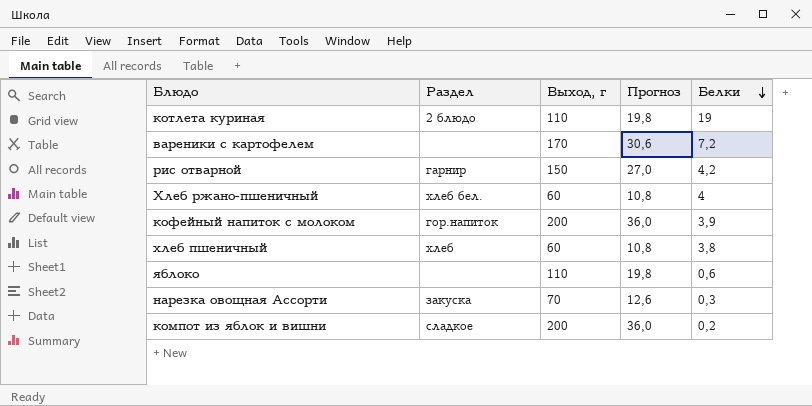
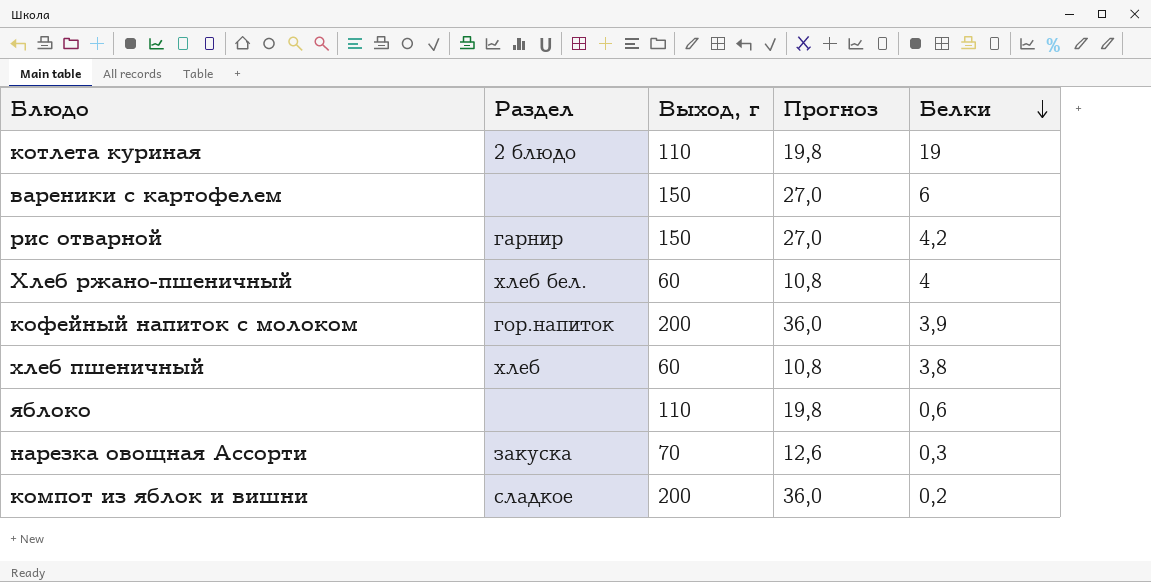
вареники с картофелем | Выход, г: 170 -> 150
вареники с картофелем | Прогноз: 30,6 -> 27,0
вареники с картофелем | Белки: 7,2 -> 6

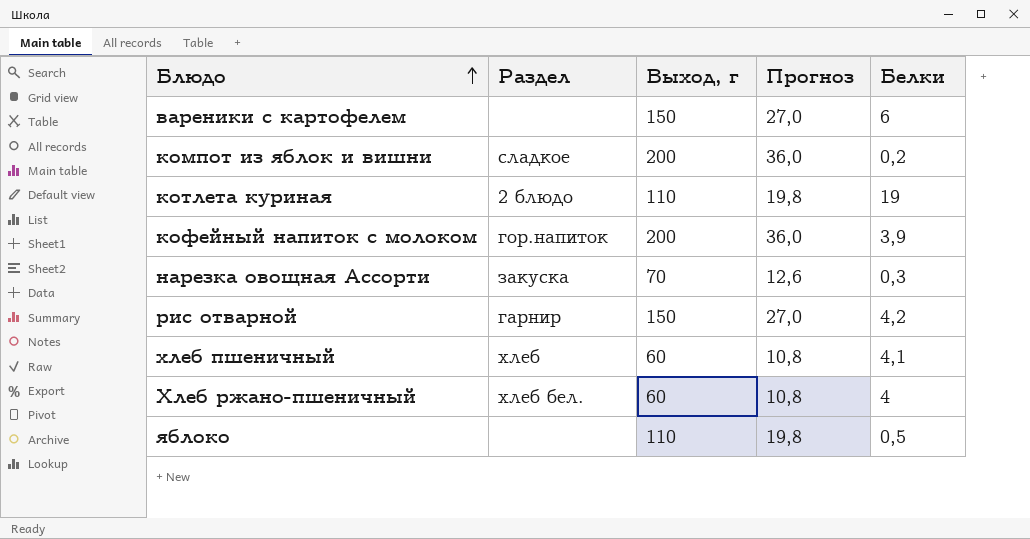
row order: Белки descending -> Блюдо ascending
хлеб пшеничный | Белки: 3,8 -> 4,1
яблоко | Белки: 0,6 -> 0,5

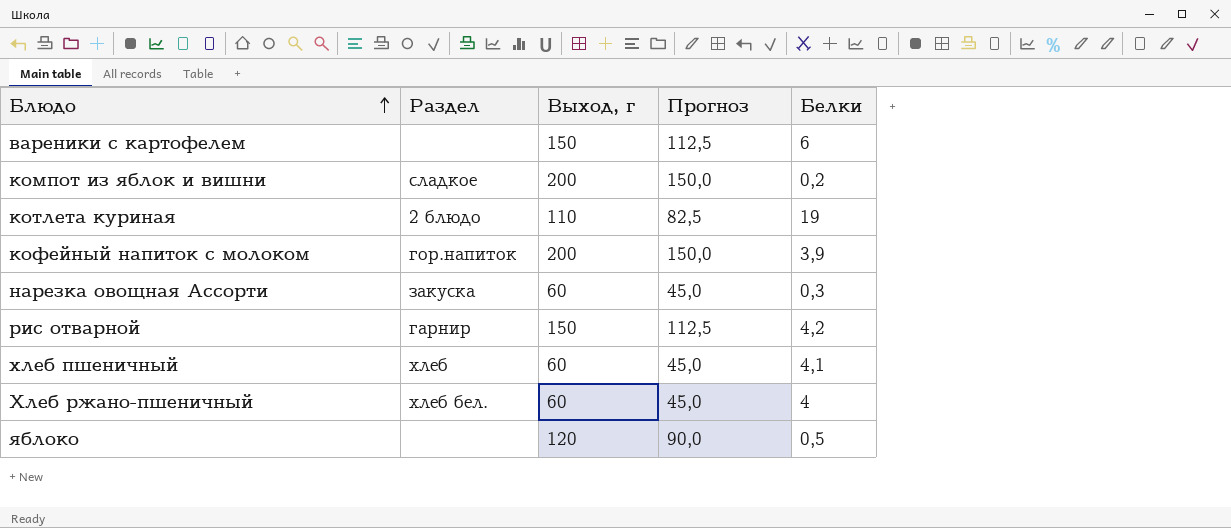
column Прогноз | formula: [Выход, г] * 0,18 -> [Выход, г] * 0,75
нарезка овощная Ассорти | Выход, г: 70 -> 60
яблоко | Выход, г: 110 -> 120

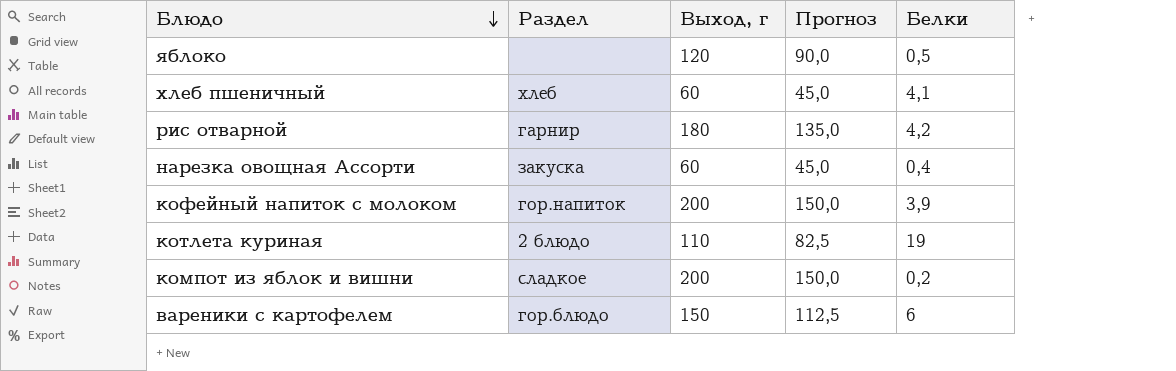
row order: Блюдо ascending -> Блюдо descending
row Хлеб ржано-пшеничный: хлеб бел. | 60 | 45,0 | 4 -> none
рис отварной | Выход, г: 150 -> 180
рис отварной | Прогноз: 112,5 -> 135,0
нарезка овощная Ассорти | Белки: 0,3 -> 0,4
вареники с картофелем | Раздел: none -> гор.блюдо

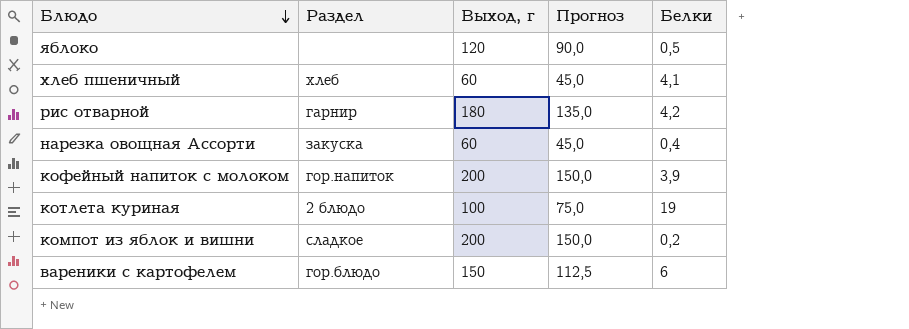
котлета куриная | Выход, г: 110 -> 100
котлета куриная | Прогноз: 82,5 -> 75,0

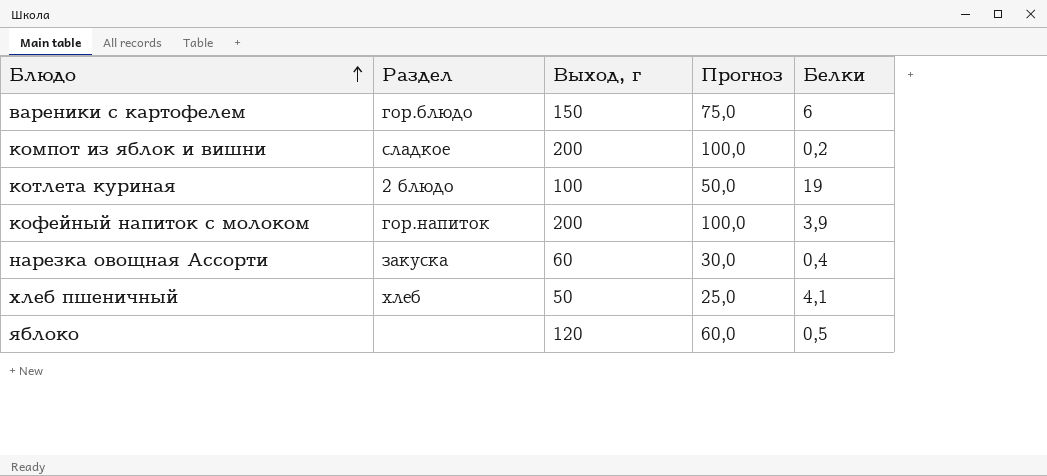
row order: Блюдо descending -> Блюдо ascending
column Прогноз | formula: [Выход, г] * 0,75 -> [Выход, г] * 0,5
row рис отварной: гарнир | 180 | 135,0 | 4,2 -> none
хлеб пшеничный | Выход, г: 60 -> 50

